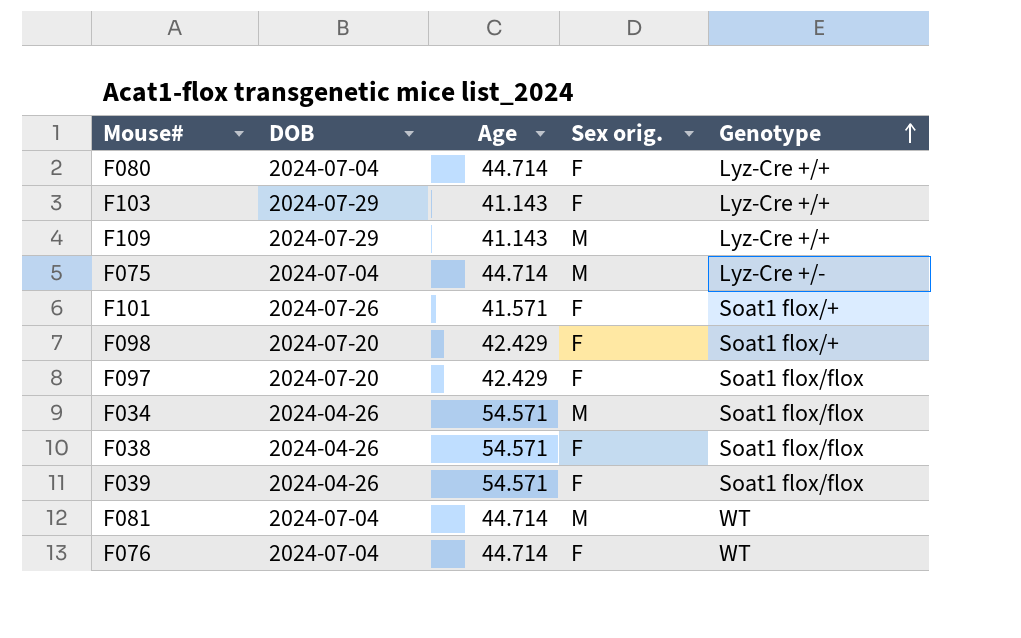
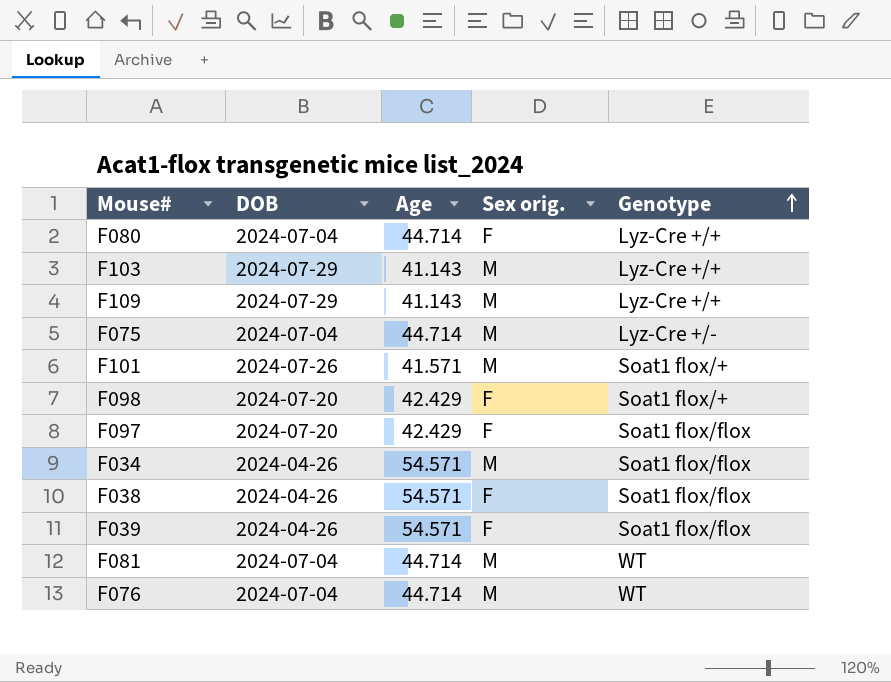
F103 | Sex orig.: F -> M
F101 | Sex orig.: F -> M
F076 | Sex orig.: F -> M

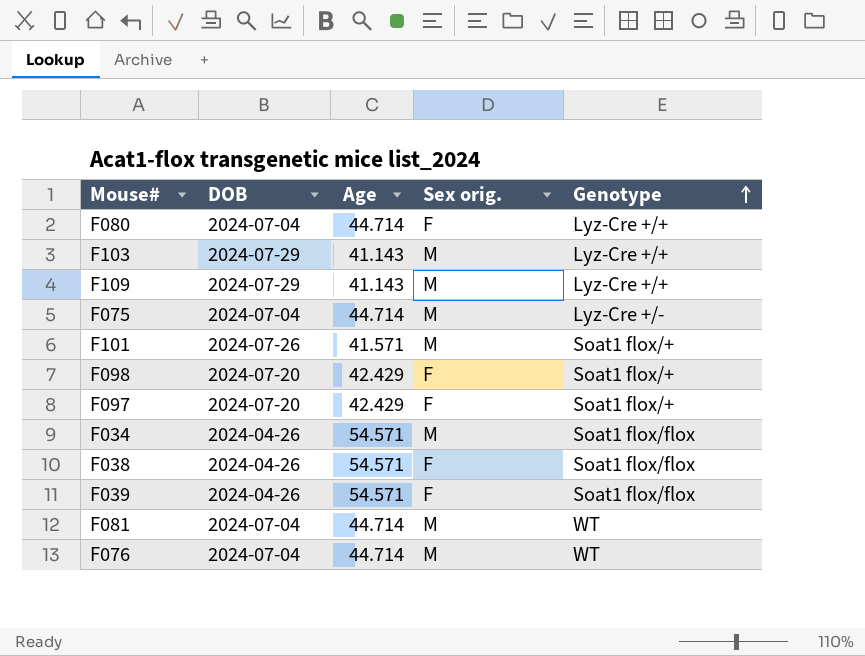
F097 | Genotype: Soat1 flox/flox -> Soat1 flox/+

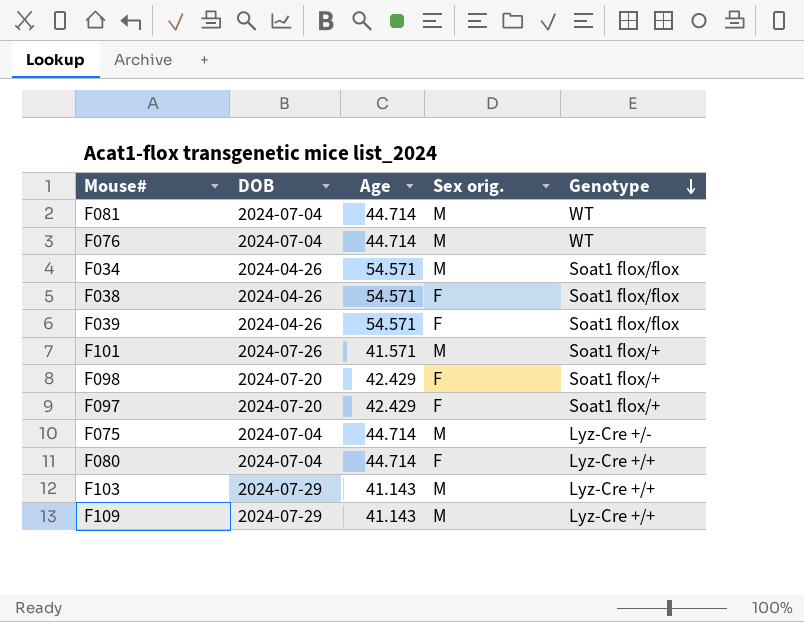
row order: Genotype ascending -> Genotype descending

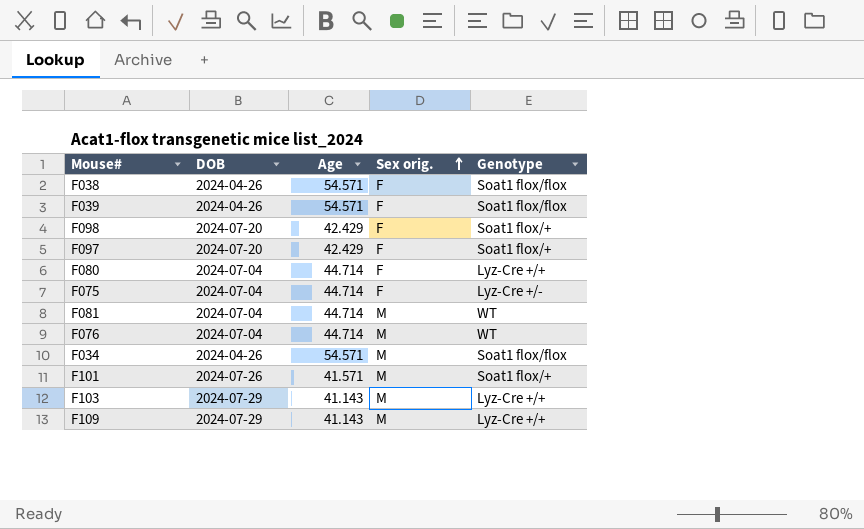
row order: Genotype descending -> Sex orig. ascending
F075 | Sex orig.: M -> F

